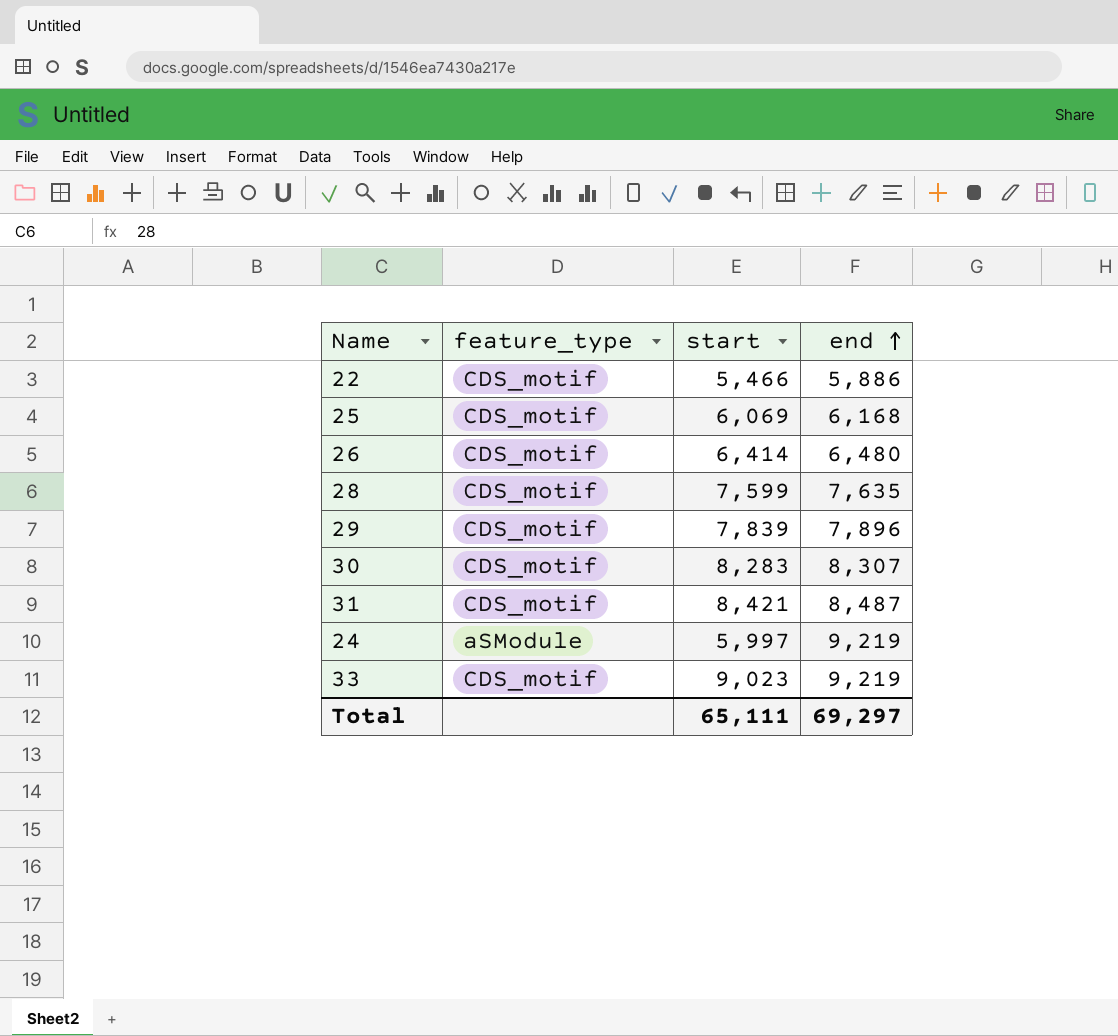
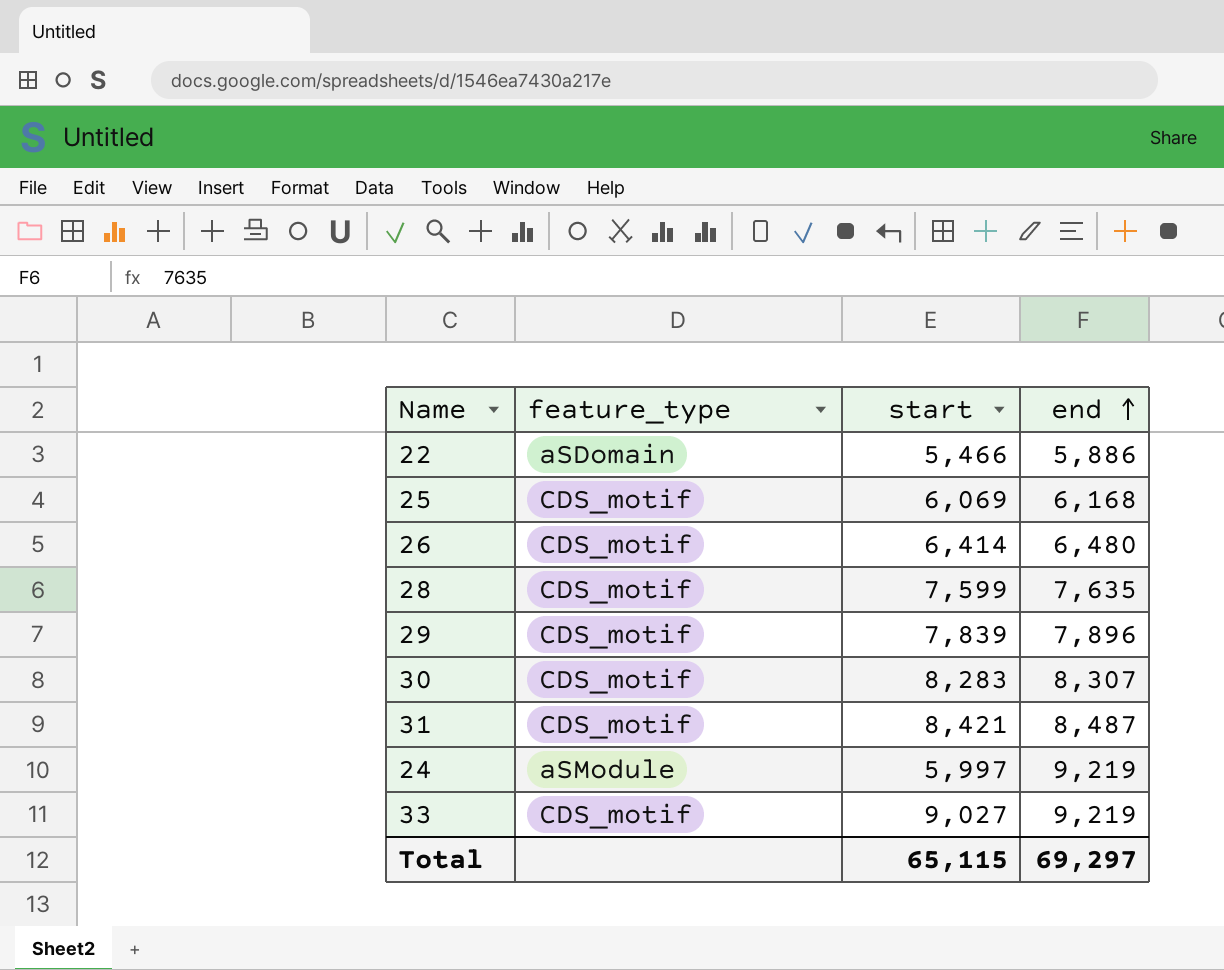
22 | feature_type: CDS_motif -> aSDomain
33 | start: 9,023 -> 9,027
Total | start: 65,111 -> 65,115

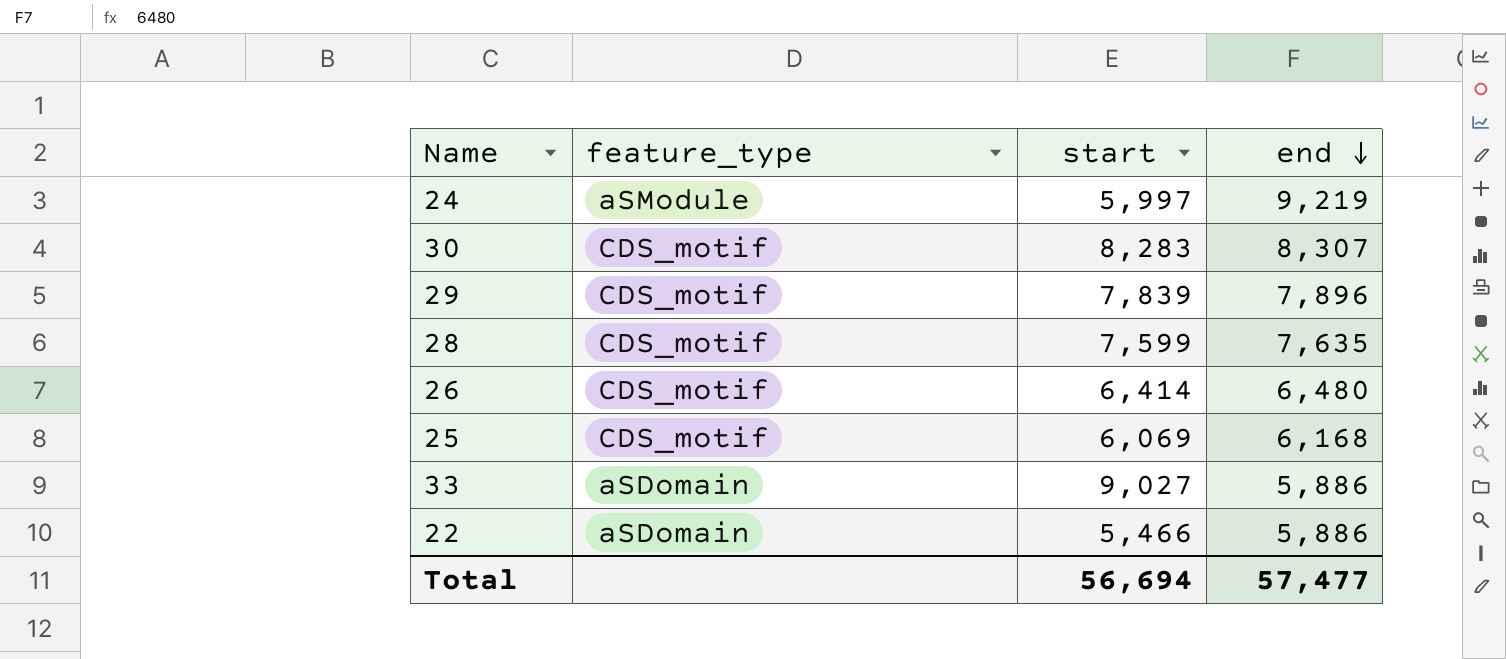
row order: end ascending -> end descending
row 31: CDS_motif | 8,421 | 8,487 -> none
33 | feature_type: CDS_motif -> aSDomain
33 | end: 9,219 -> 5,886
Total | start: 65,115 -> 56,694
Total | end: 69,297 -> 57,477

